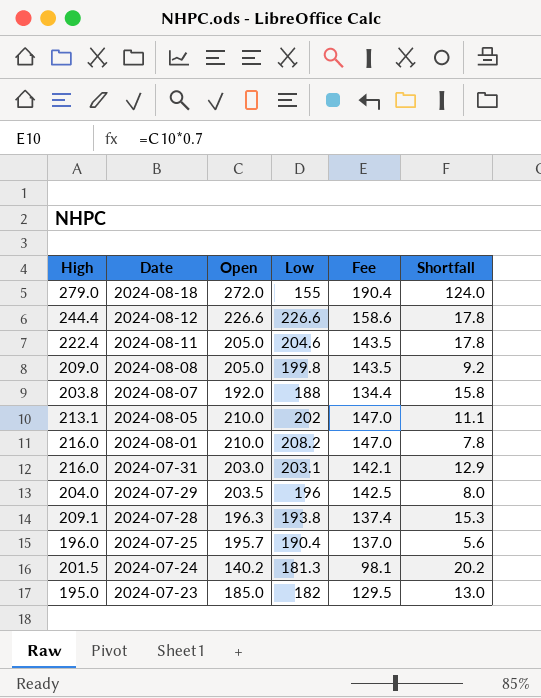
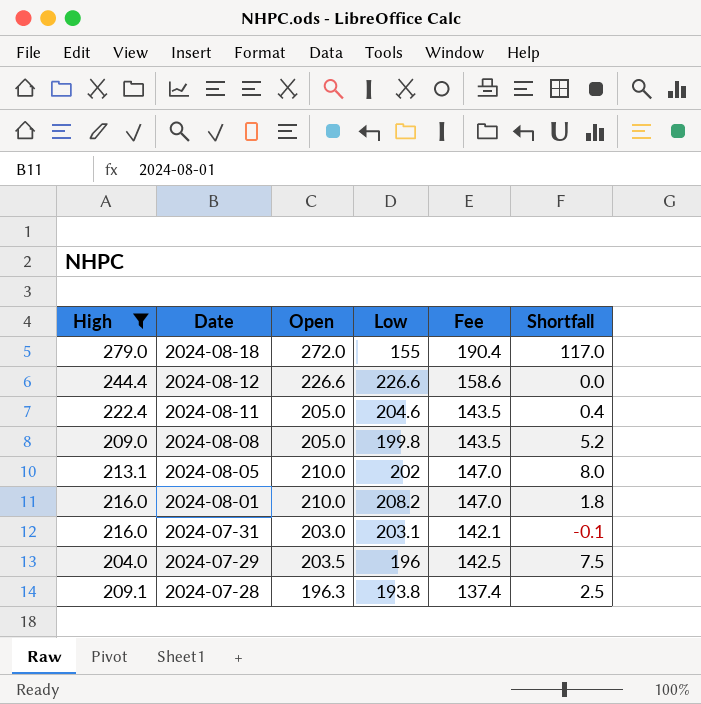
filter: none -> High >= 204.0
column Shortfall | formula: [High] - [Low] -> [Open] - [Low]

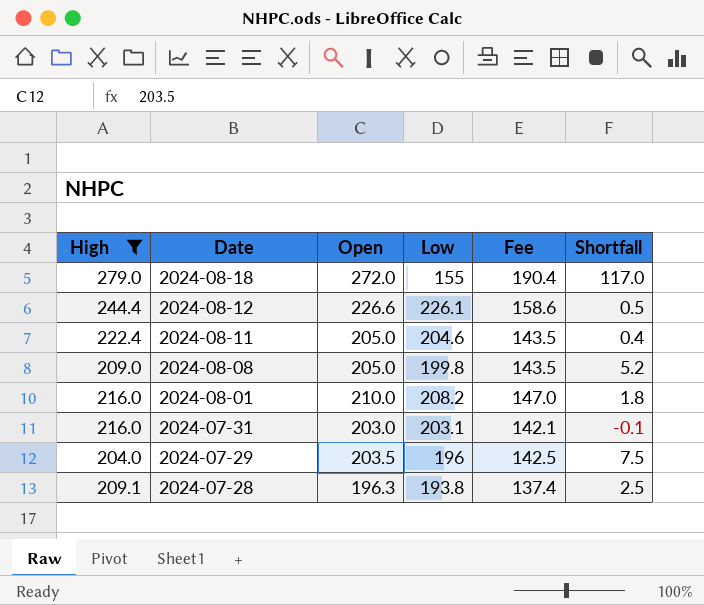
row 2024-08-05: 213.1 | 210.0 | 202 | 147.0 | 8.0 -> none
2024-08-12 | Low: 226.6 -> 226.1
2024-08-12 | Shortfall: 0.0 -> 0.5

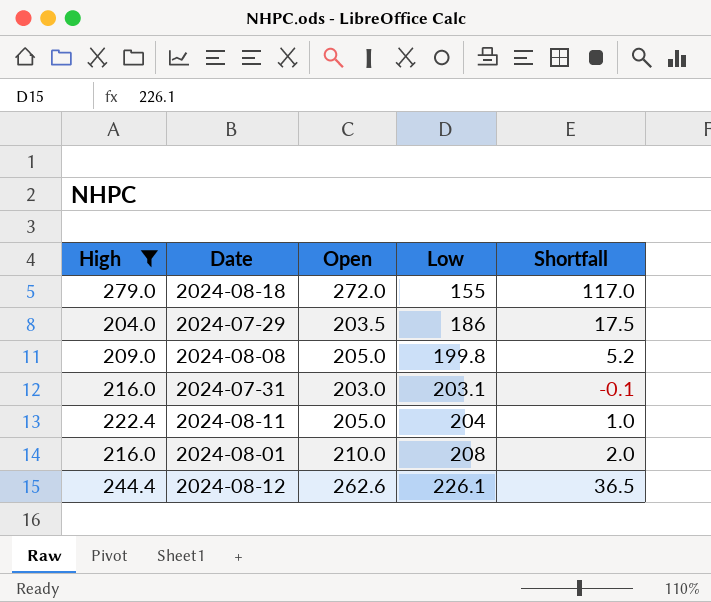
row order: Date descending -> Low ascending
column Fee | formula: [Open] * 0.7 -> none
row 2024-07-28: 209.1 | 196.3 | 193.8 | 137.4 | 2.5 -> none
2024-07-29 | Low: 196 -> 186
2024-07-29 | Shortfall: 7.5 -> 17.5
2024-08-11 | Low: 204.6 -> 204
2024-08-11 | Shortfall: 0.4 -> 1.0
2024-08-01 | Low: 208.2 -> 208
2024-08-01 | Shortfall: 1.8 -> 2.0
2024-08-12 | Open: 226.6 -> 262.6
2024-08-12 | Shortfall: 0.5 -> 36.5

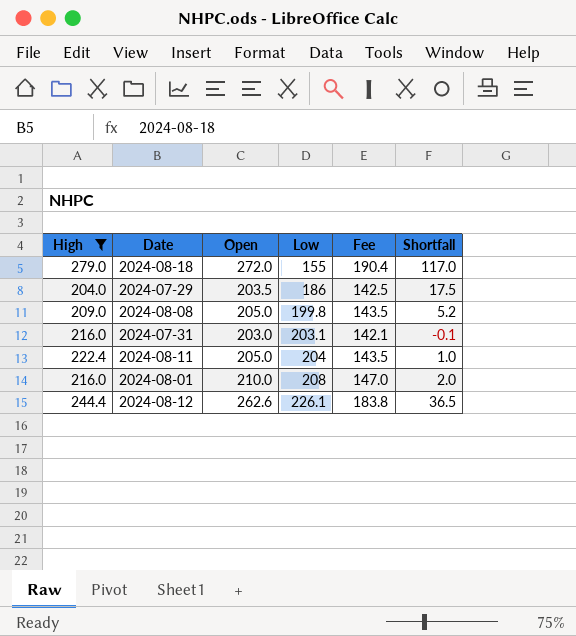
column Fee | formula: none -> [Open] * 0.7

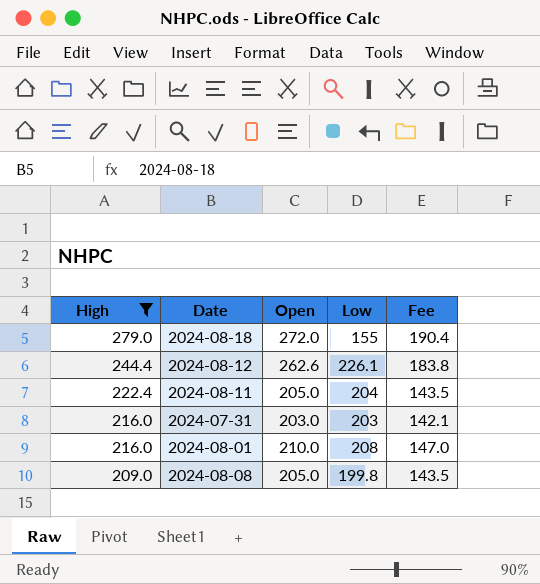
row order: Low ascending -> High descending
column Shortfall | formula: [Open] - [Low] -> none
row 2024-07-29: 204.0 | 203.5 | 186 | 142.5 | 17.5 -> none
2024-07-31 | Low: 203.1 -> 203

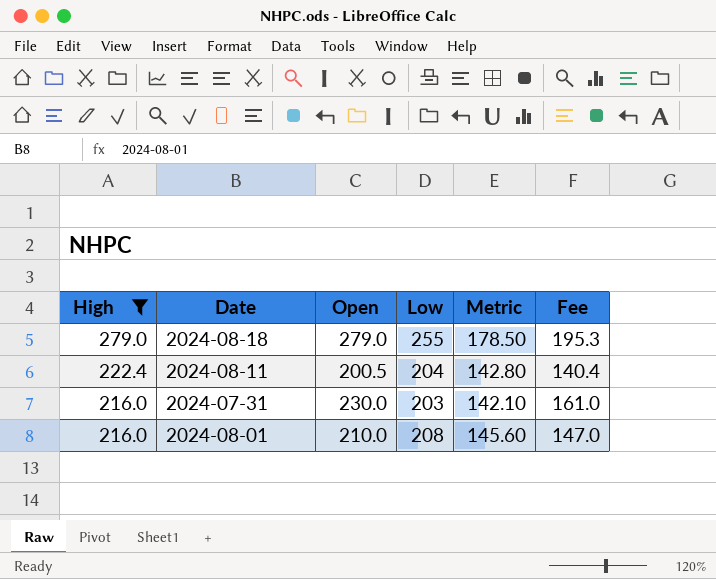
column Metric | formula: none -> [Low] * 0.7
row 2024-08-12: 244.4 | 262.6 | 226.1 | 183.8 -> none
row 2024-08-08: 209.0 | 205.0 | 199.8 | 143.5 -> none
2024-08-18 | Open: 272.0 -> 279.0
2024-08-18 | Low: 155 -> 255
2024-08-18 | Fee: 190.4 -> 195.3
2024-08-11 | Open: 205.0 -> 200.5
2024-08-11 | Fee: 143.5 -> 140.4
2024-07-31 | Open: 203.0 -> 230.0
2024-07-31 | Fee: 142.1 -> 161.0

